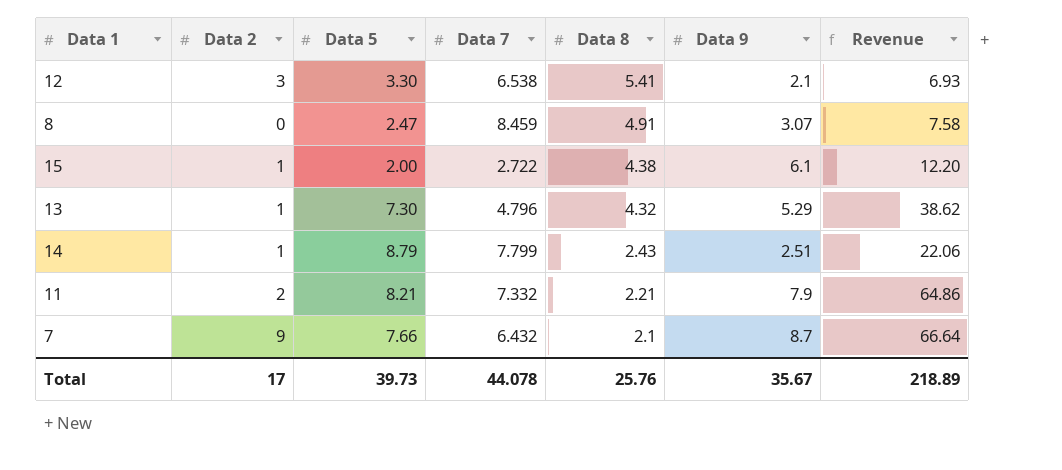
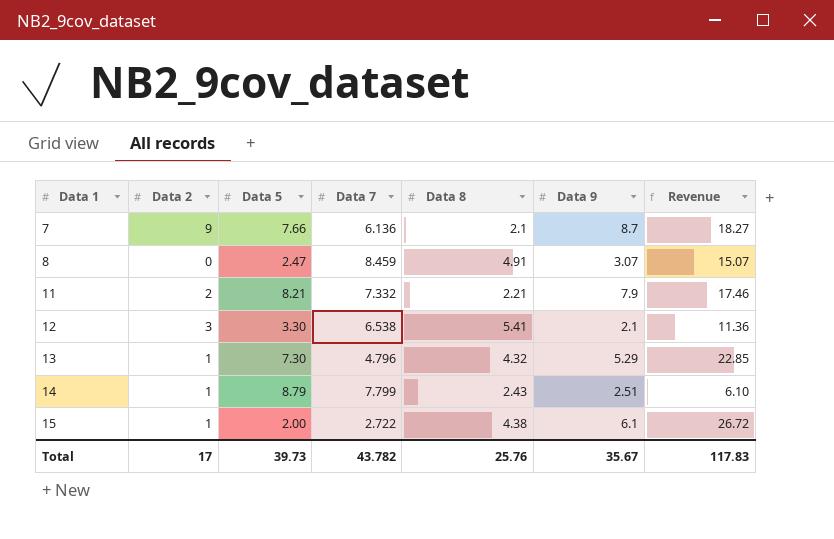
row order: Data 8 descending -> Data 1 ascending
column Revenue | formula: [Data 5] * [Data 9] -> [Data 8] * [Data 9]
7 | Data 7: 6.432 -> 6.136
Total | Data 7: 44.078 -> 43.782
Total | Revenue: 218.89 -> 117.83

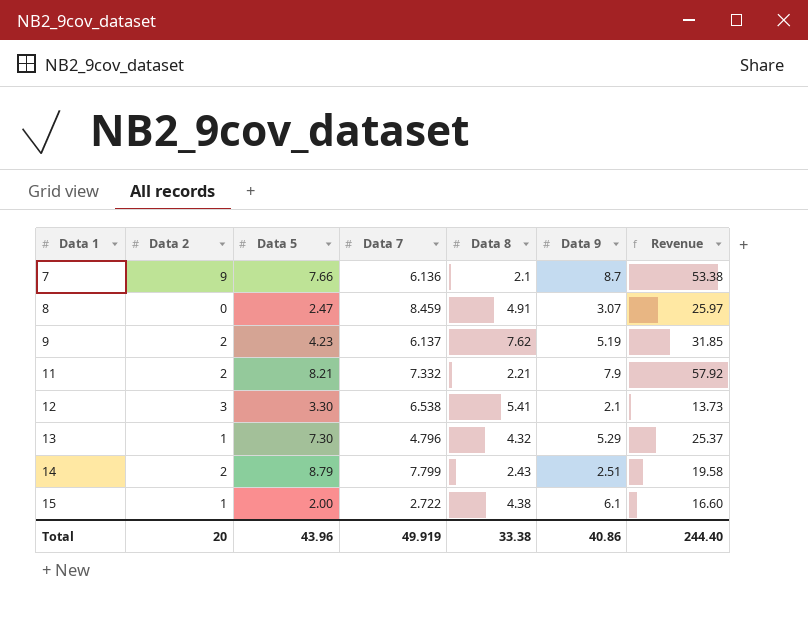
column Revenue | formula: [Data 8] * [Data 9] -> [Data 7] * [Data 9]
row 9: none -> 2 | 4.23 | 6.137 | 7.62 | 5.19 | 31.85
14 | Data 2: 1 -> 2
Total | Data 2: 17 -> 20
Total | Data 5: 39.73 -> 43.96
Total | Data 7: 43.782 -> 49.919
Total | Data 8: 25.76 -> 33.38
Total | Data 9: 35.67 -> 40.86
Total | Revenue: 117.83 -> 244.40

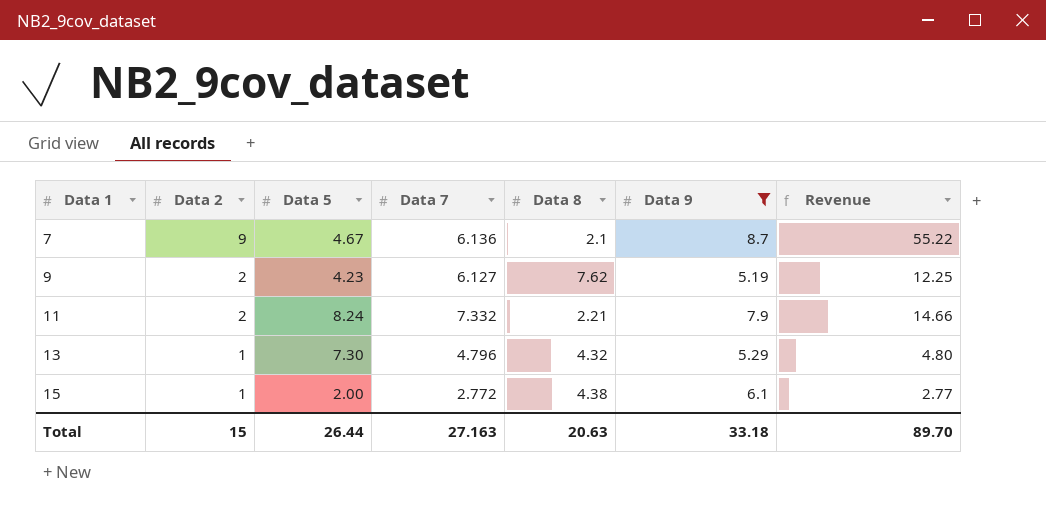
filter: none -> Data 9 >= 5.19
column Revenue | formula: [Data 7] * [Data 9] -> [Data 2] * [Data 7]
7 | Data 5: 7.66 -> 4.67
9 | Data 7: 6.137 -> 6.127
11 | Data 5: 8.21 -> 8.24
15 | Data 7: 2.722 -> 2.772
Total | Data 2: 20 -> 15
Total | Data 5: 43.96 -> 26.44
Total | Data 7: 49.919 -> 27.163
Total | Data 8: 33.38 -> 20.63
Total | Data 9: 40.86 -> 33.18
Total | Revenue: 244.40 -> 89.70

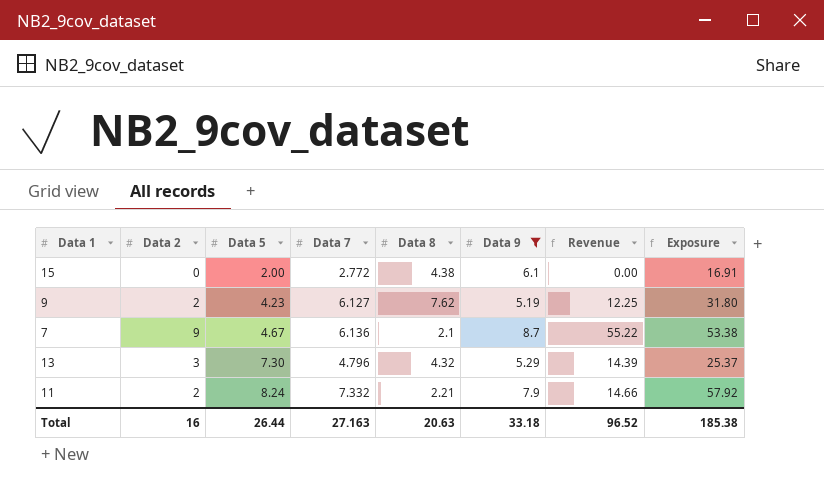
row order: Data 1 ascending -> Data 5 ascending
column Exposure | formula: none -> [Data 7] * [Data 9]
15 | Data 2: 1 -> 0
15 | Revenue: 2.77 -> 0.00
13 | Data 2: 1 -> 3
13 | Revenue: 4.80 -> 14.39
Total | Data 2: 15 -> 16
Total | Revenue: 89.70 -> 96.52

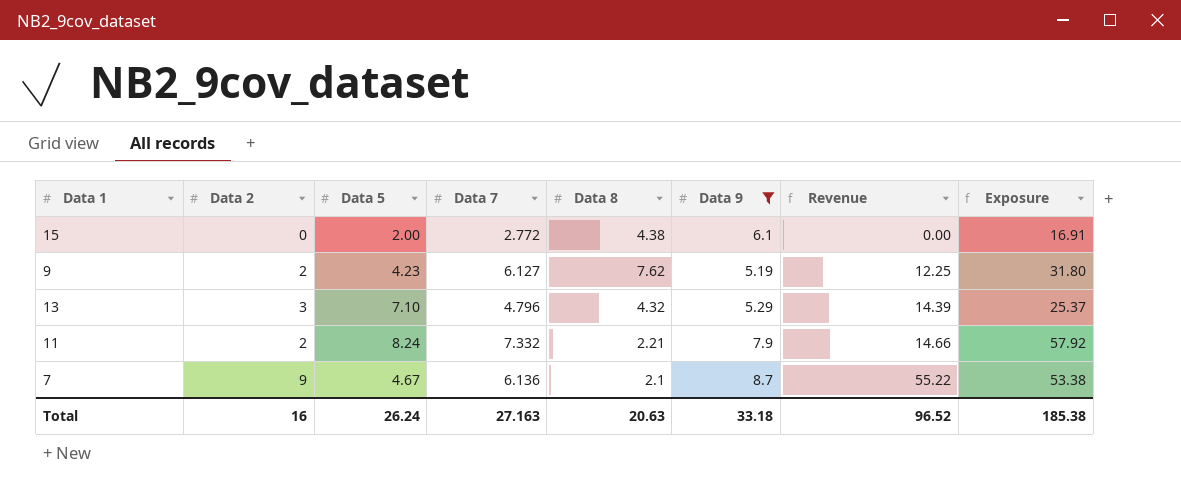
row order: Data 5 ascending -> Revenue ascending
13 | Data 5: 7.30 -> 7.10
Total | Data 5: 26.44 -> 26.24

